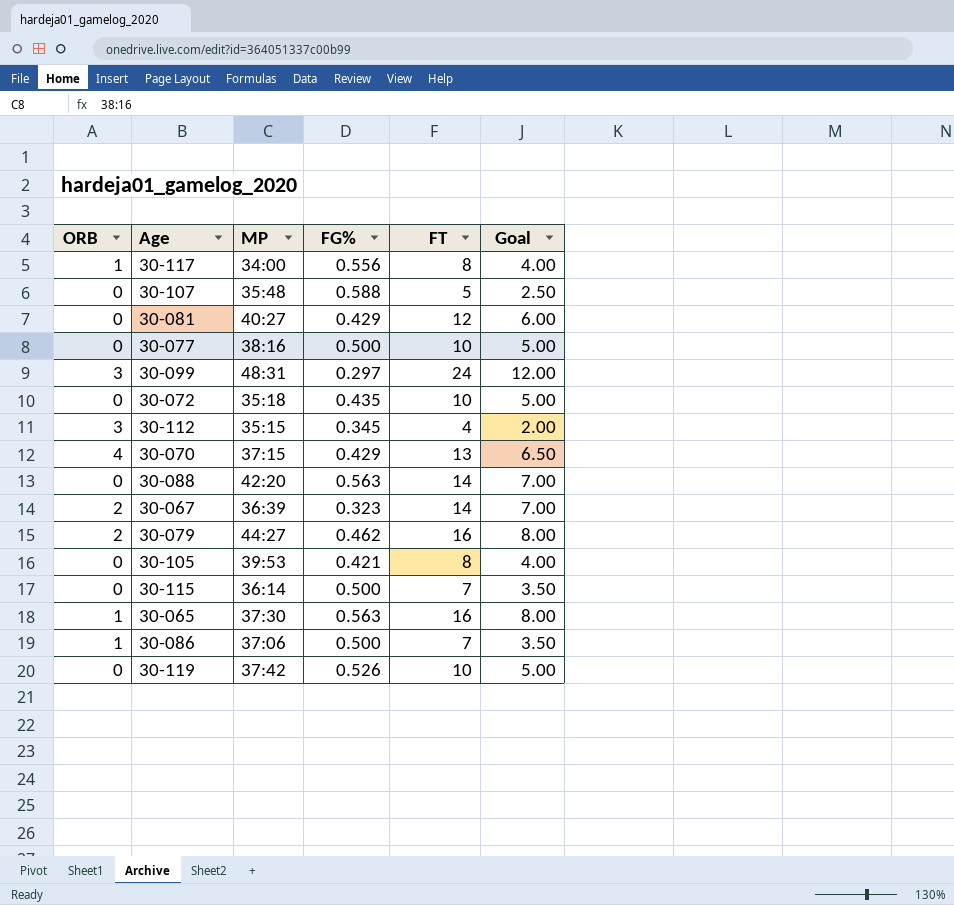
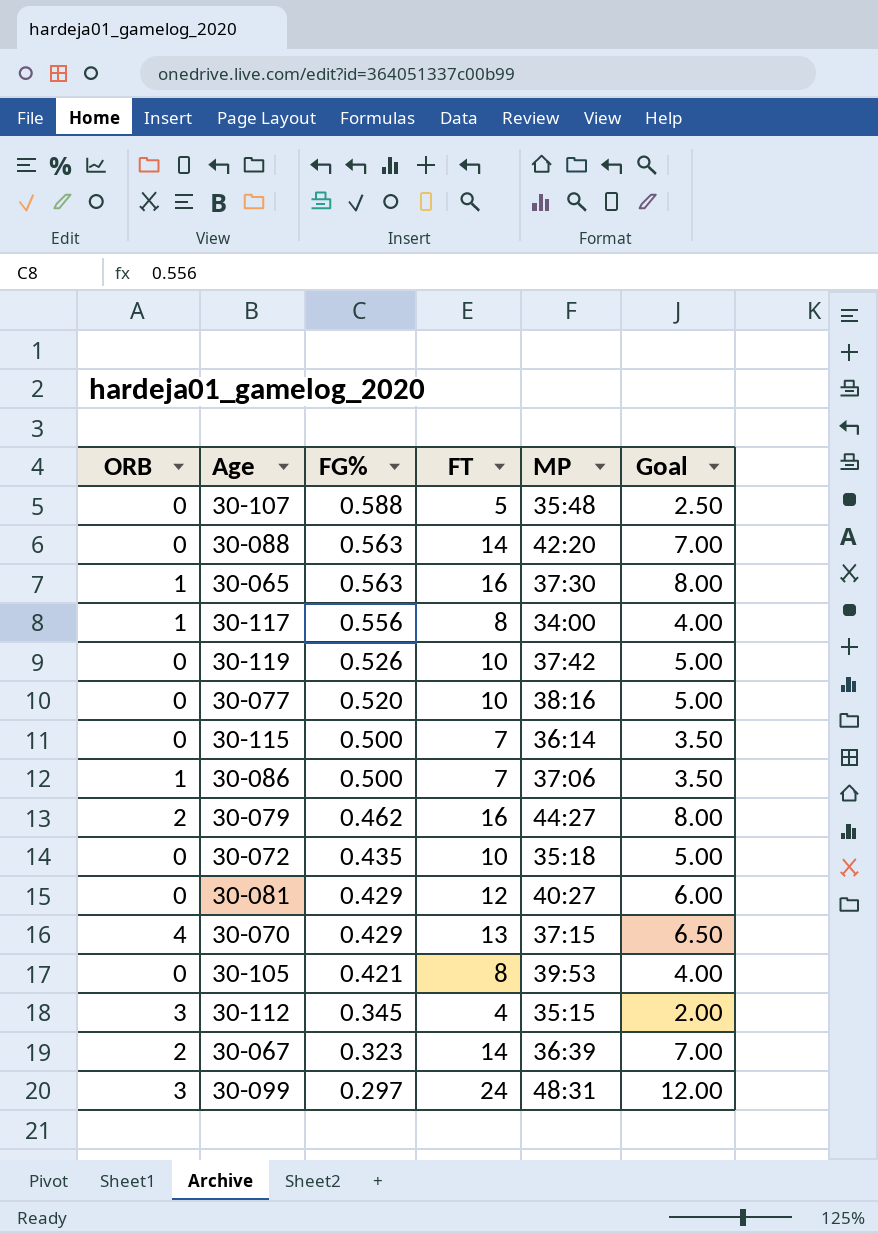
row order: none -> FG% descending
column MP | position: 3 -> 5
30-077 | FG%: 0.500 -> 0.520

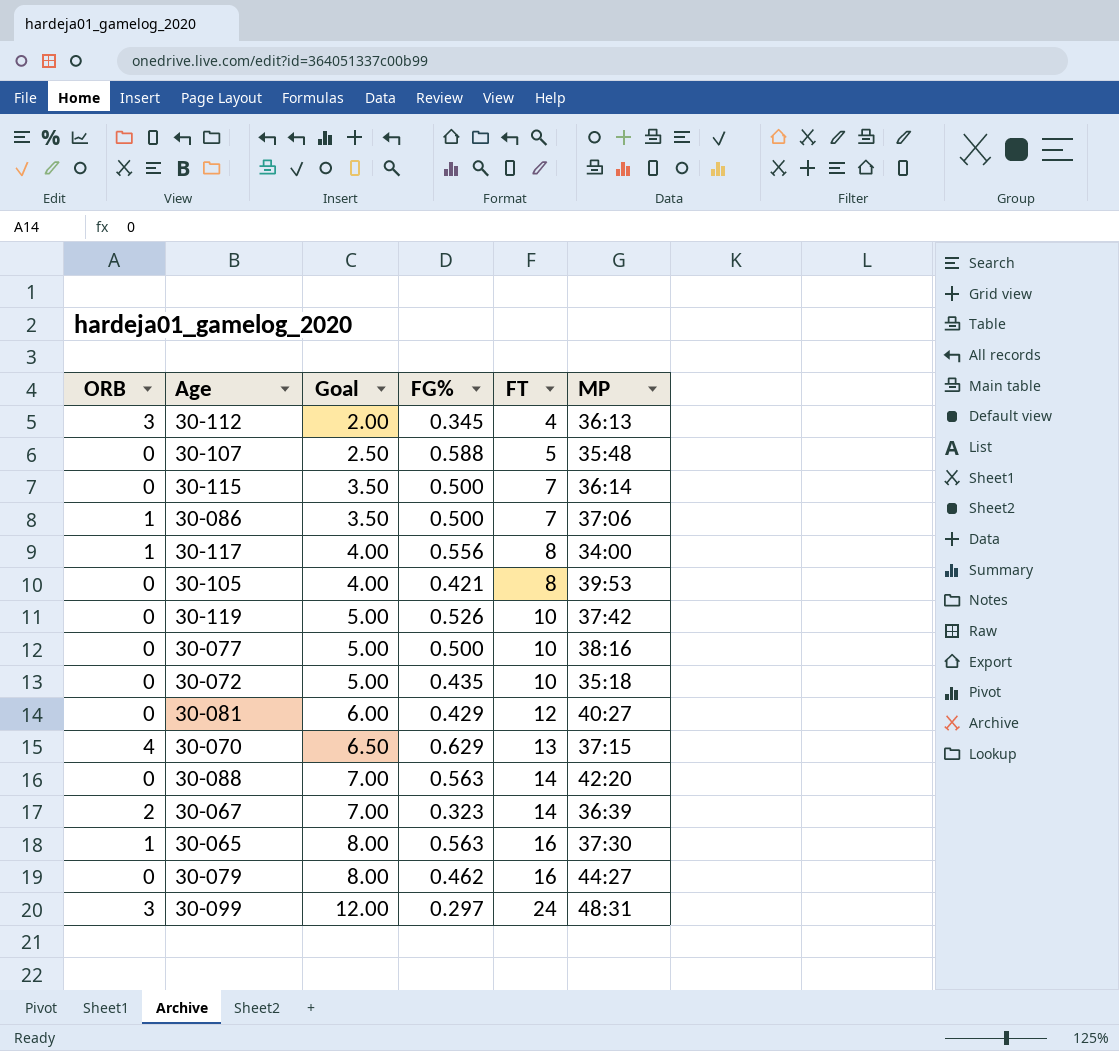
row order: FG% descending -> Goal ascending
column Goal | position: 6 -> 3
30-112 | MP: 35:15 -> 36:13
30-077 | FG%: 0.520 -> 0.500
30-070 | FG%: 0.429 -> 0.629
30-079 | ORB: 2 -> 0

